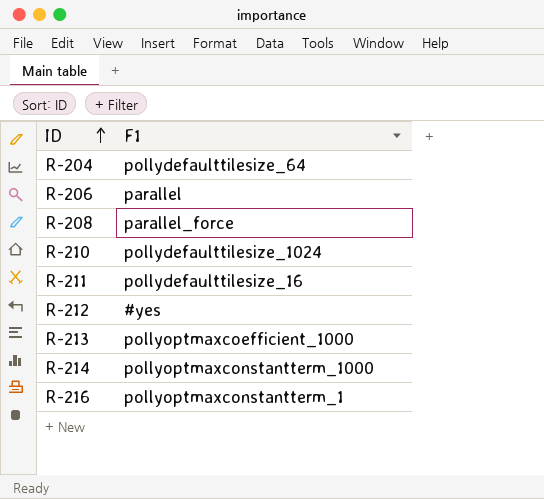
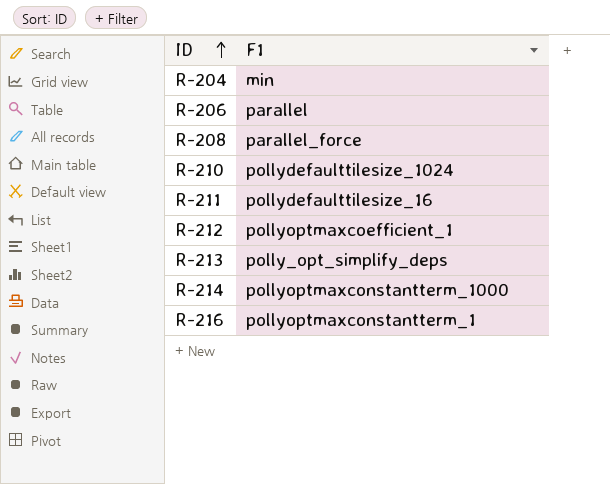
R-204 | F1: pollydefaulttilesize_64 -> min
R-212 | F1: #yes -> pollyoptmaxcoefficient_1
R-213 | F1: pollyoptmaxcoefficient_1000 -> polly_opt_simplify_deps

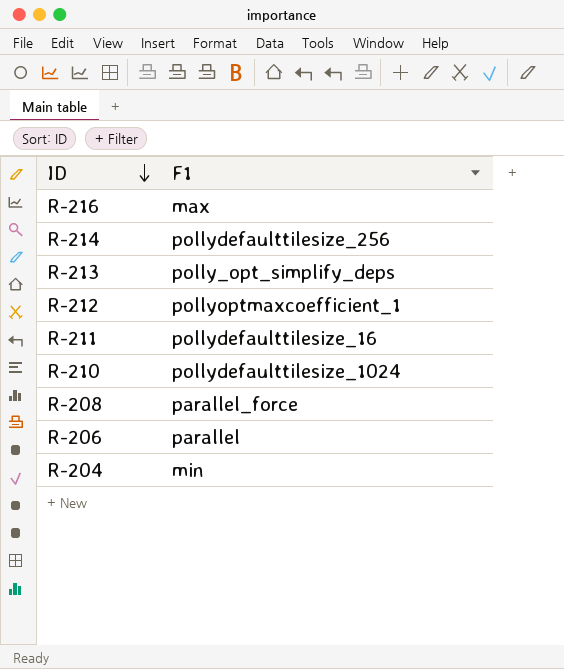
row order: ID ascending -> ID descending
R-216 | F1: pollyoptmaxconstantterm_1 -> max
R-214 | F1: pollyoptmaxconstantterm_1000 -> pollydefaulttilesize_256

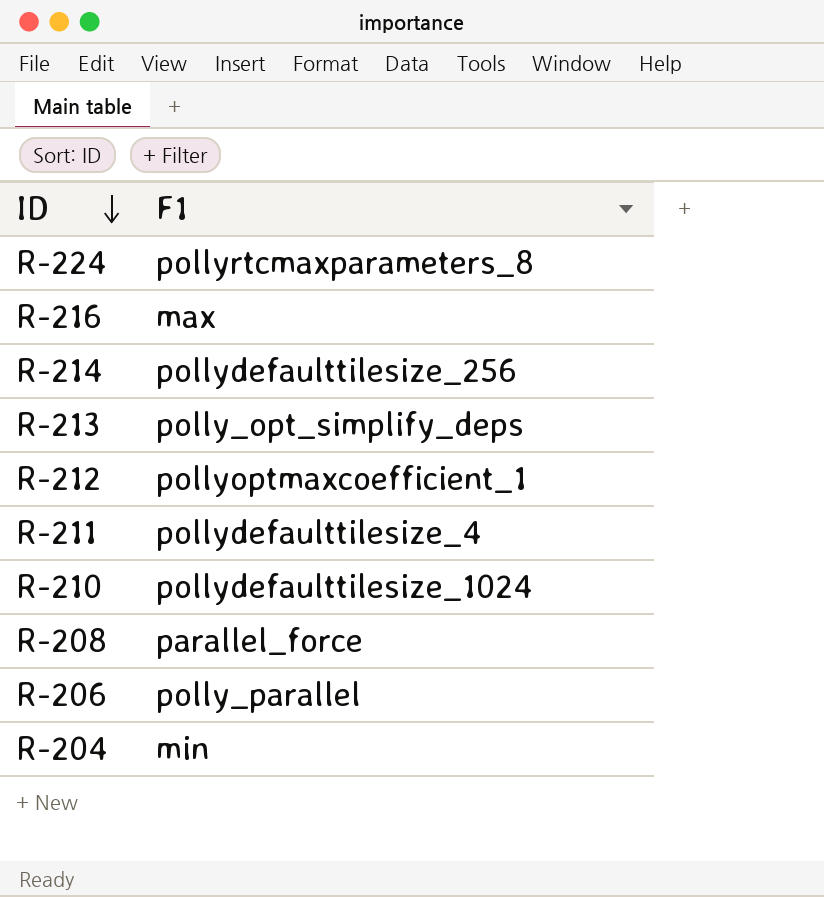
row R-224: none -> pollyrtcmaxparameters_8
R-211 | F1: pollydefaulttilesize_16 -> pollydefaulttilesize_4
R-206 | F1: parallel -> polly_parallel

